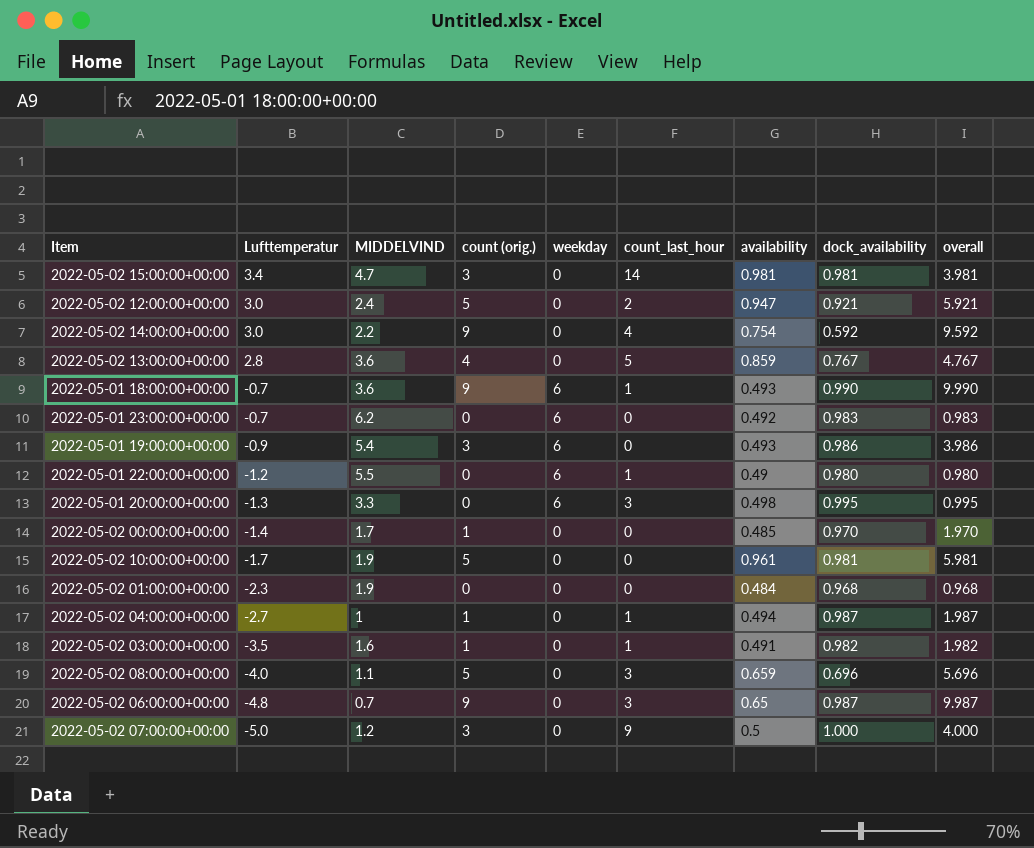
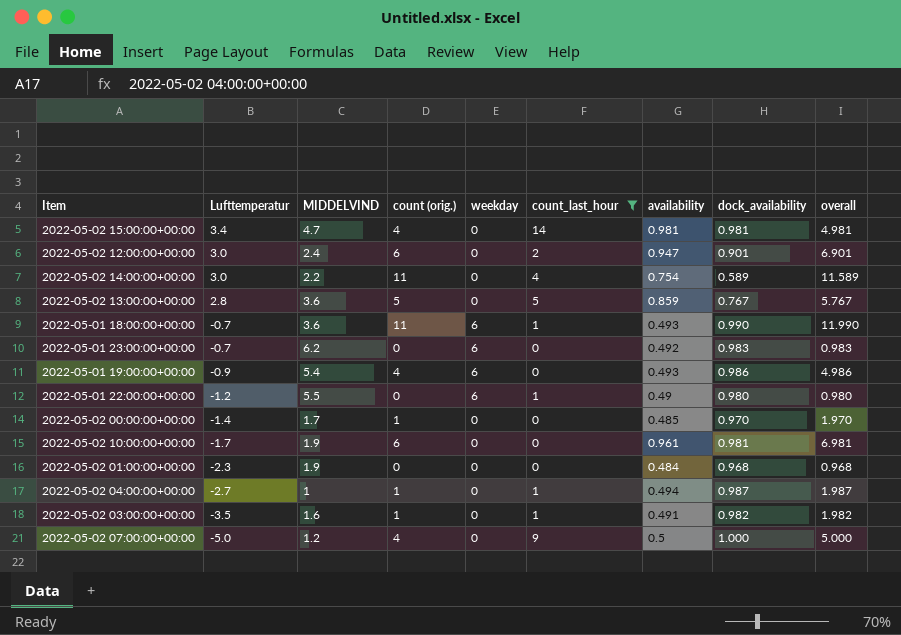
filter: none -> count_last_hour != 3
2022-05-02 15:00:00+00:00 | count (orig.): 3 -> 4
2022-05-02 15:00:00+00:00 | overall: 3.981 -> 4.981
2022-05-02 12:00:00+00:00 | count (orig.): 5 -> 6
2022-05-02 12:00:00+00:00 | dock_availability: 0.921 -> 0.901
2022-05-02 12:00:00+00:00 | overall: 5.921 -> 6.901
2022-05-02 14:00:00+00:00 | count (orig.): 9 -> 11
2022-05-02 14:00:00+00:00 | dock_availability: 0.592 -> 0.589
2022-05-02 14:00:00+00:00 | overall: 9.592 -> 11.589
2022-05-02 13:00:00+00:00 | count (orig.): 4 -> 5
2022-05-02 13:00:00+00:00 | overall: 4.767 -> 5.767
2022-05-01 18:00:00+00:00 | count (orig.): 9 -> 11
2022-05-01 18:00:00+00:00 | overall: 9.990 -> 11.990
2022-05-01 19:00:00+00:00 | count (orig.): 3 -> 4
2022-05-01 19:00:00+00:00 | overall: 3.986 -> 4.986
2022-05-02 10:00:00+00:00 | count (orig.): 5 -> 6
2022-05-02 10:00:00+00:00 | overall: 5.981 -> 6.981
2022-05-02 07:00:00+00:00 | count (orig.): 3 -> 4
2022-05-02 07:00:00+00:00 | overall: 4.000 -> 5.000

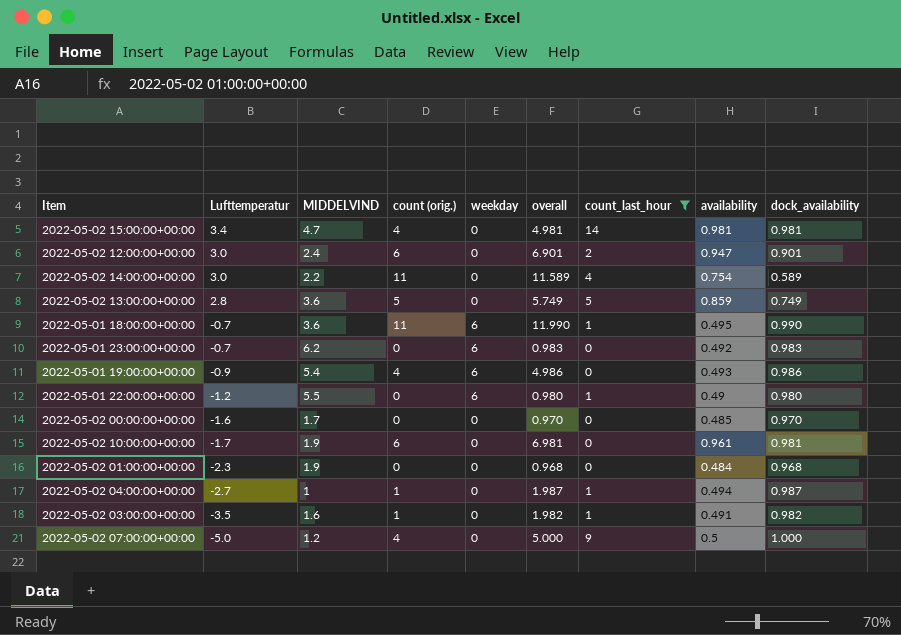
column overall | position: 9 -> 6
2022-05-02 13:00:00+00:00 | overall: 5.767 -> 5.749
2022-05-02 13:00:00+00:00 | dock_availability: 0.767 -> 0.749
2022-05-01 18:00:00+00:00 | availability: 0.493 -> 0.495
2022-05-02 00:00:00+00:00 | Lufttemperatur: -1.4 -> -1.6
2022-05-02 00:00:00+00:00 | count (orig.): 1 -> 0
2022-05-02 00:00:00+00:00 | overall: 1.970 -> 0.970

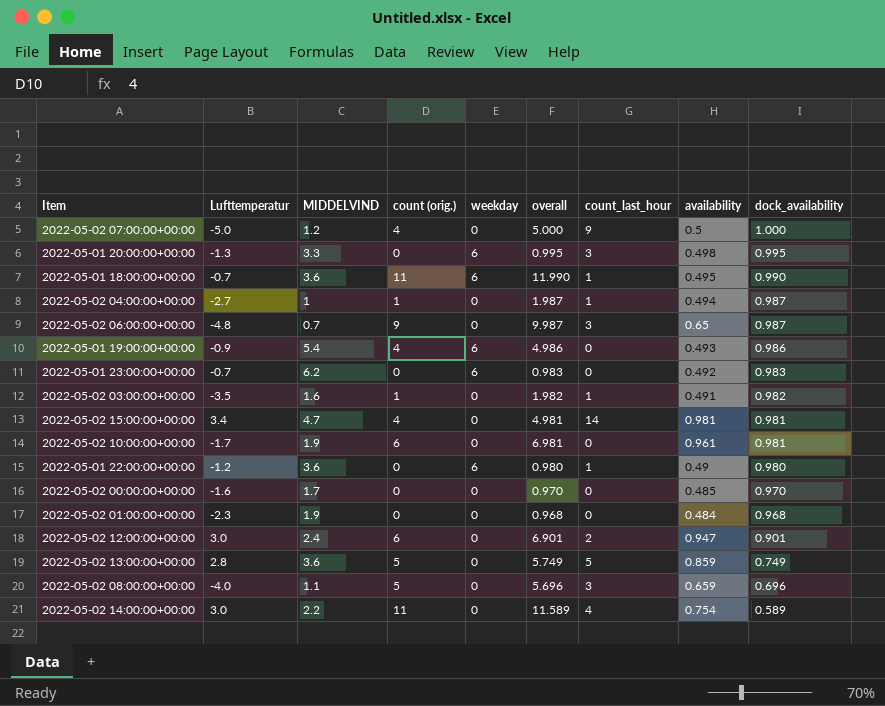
filter: count_last_hour != 3 -> none
row order: Lufttemperatur descending -> dock_availability descending
2022-05-01 22:00:00+00:00 | MIDDELVIND: 5.5 -> 3.6

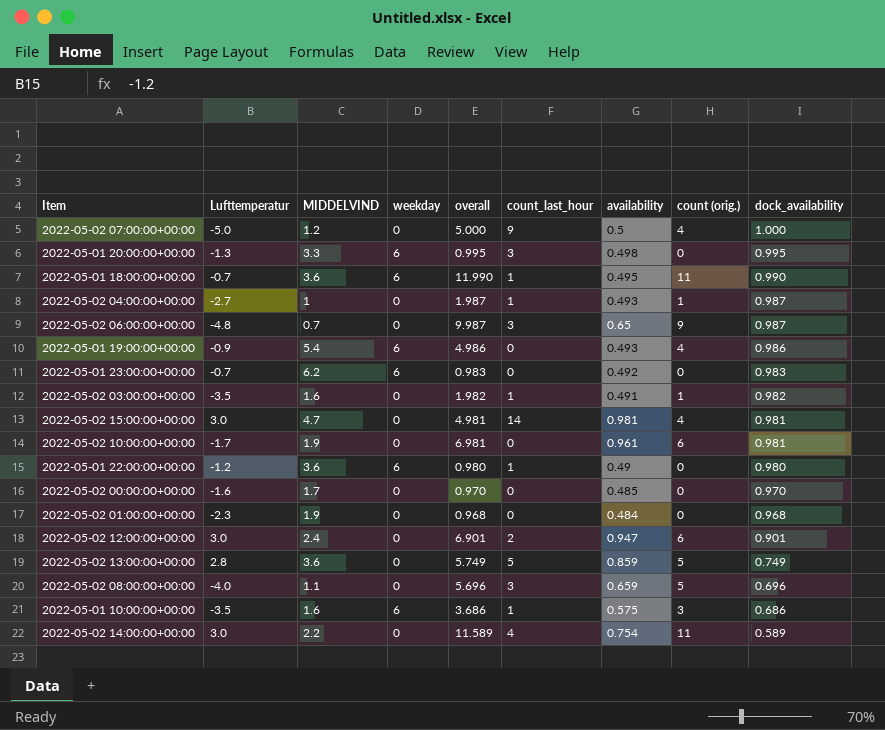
column count (orig.) | position: 4 -> 8
2022-05-02 04:00:00+00:00 | availability: 0.494 -> 0.493
2022-05-02 15:00:00+00:00 | Lufttemperatur: 3.4 -> 3.0
row 2022-05-01 10:00:00+00:00: none -> -3.5 | 1.6 | 6 | 3.686 | 1 | 0.575 | 3 | 0.686

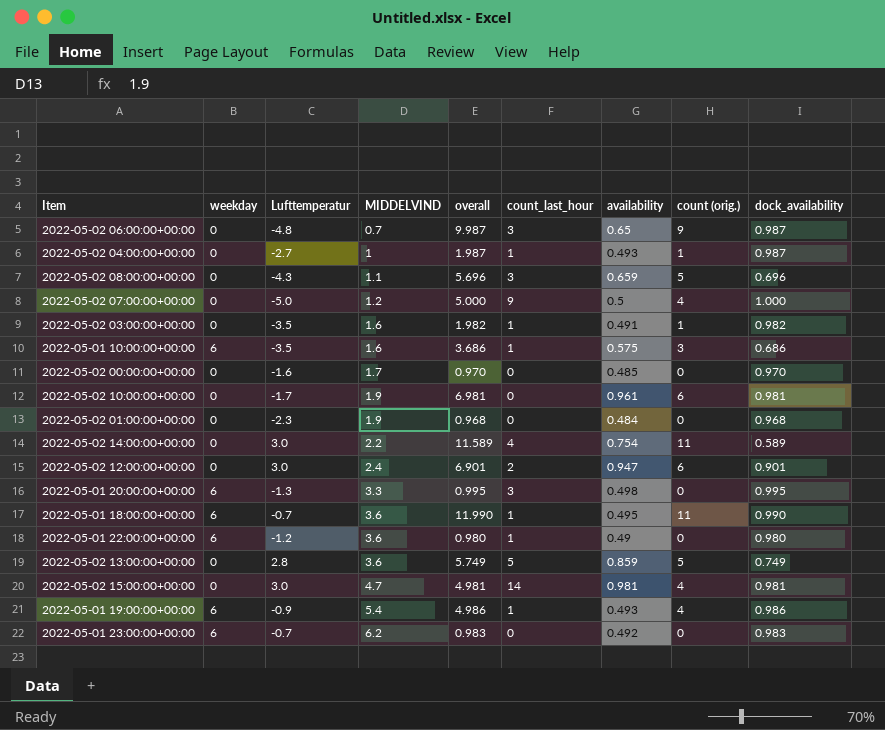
row order: dock_availability descending -> MIDDELVIND ascending
column weekday | position: 4 -> 2
2022-05-02 08:00:00+00:00 | Lufttemperatur: -4.0 -> -4.3
2022-05-01 19:00:00+00:00 | count_last_hour: 0 -> 1

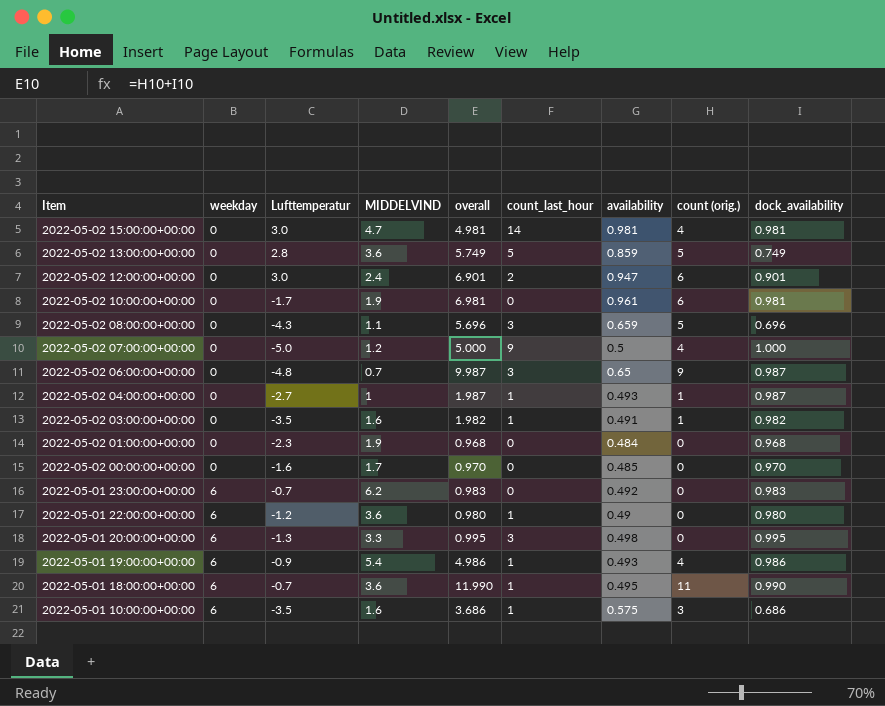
row order: MIDDELVIND ascending -> Item descending
row 2022-05-02 14:00:00+00:00: 0 | 3.0 | 2.2 | 11.589 | 4 | 0.754 | 11 | 0.589 -> none

